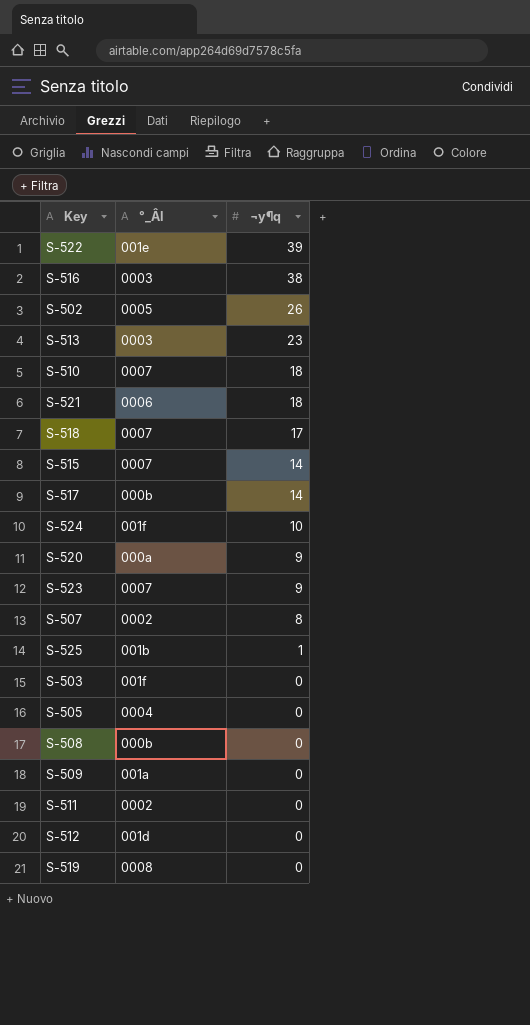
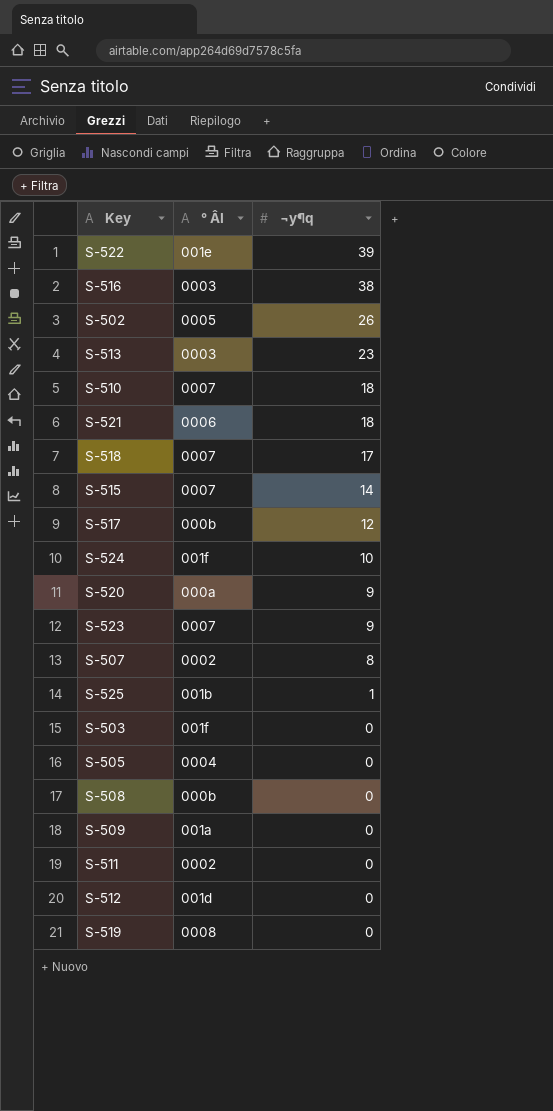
column name: °_ÂI -> ° ÂI
S-517 | ¬y¶q: 14 -> 12

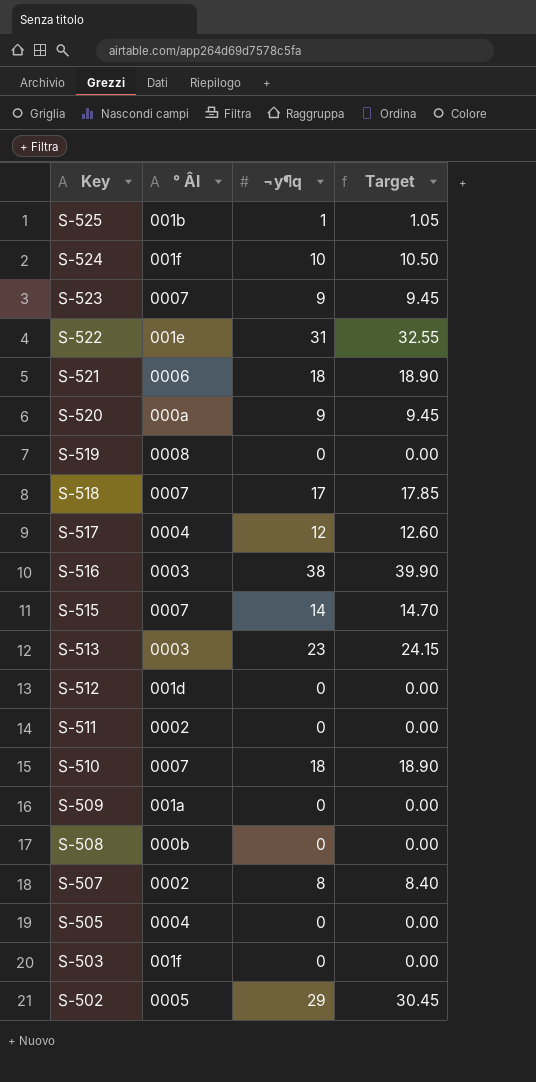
row order: ¬y¶q descending -> Key descending
column Target | formula: none -> [¬y¶q] * 1.05
S-522 | ¬y¶q: 39 -> 31
S-517 | ° ÂI: 000b -> 0004
S-502 | ¬y¶q: 26 -> 29

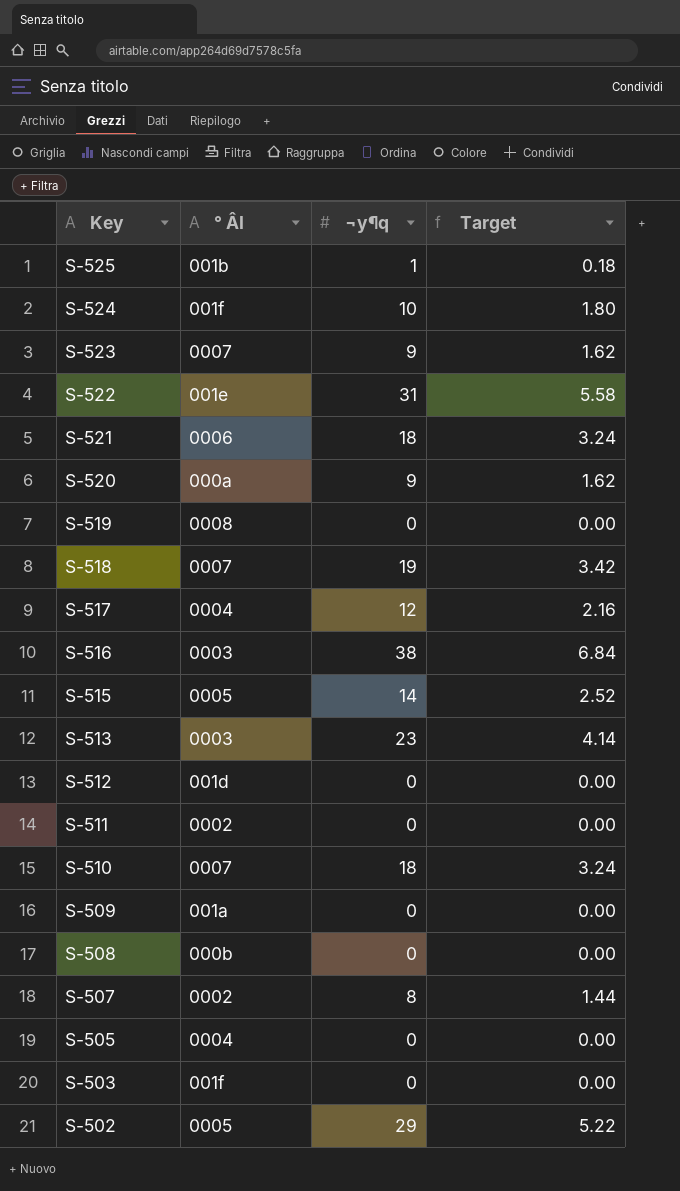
column Target | formula: [¬y¶q] * 1.05 -> [¬y¶q] * 0.18
S-518 | ¬y¶q: 17 -> 19
S-515 | ° ÂI: 0007 -> 0005

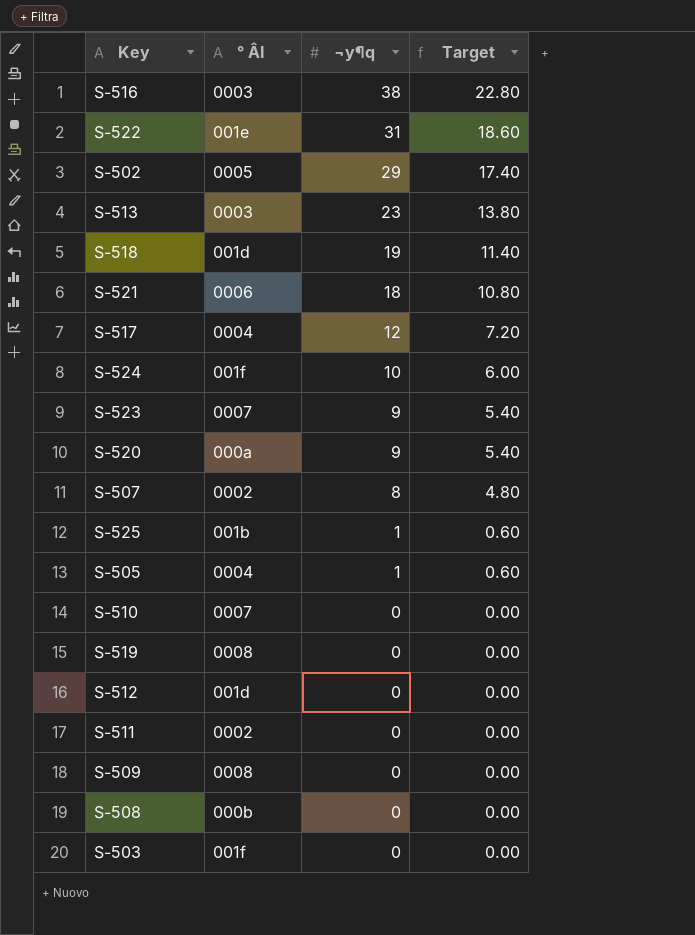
row order: Key descending -> ¬y¶q descending
column Target | formula: [¬y¶q] * 0.18 -> [¬y¶q] * 0.6
row S-515: 0005 | 14 | 2.52 -> none
S-518 | ° ÂI: 0007 -> 001d
S-505 | ¬y¶q: 0 -> 1
S-510 | ¬y¶q: 18 -> 0
S-509 | ° ÂI: 001a -> 0008

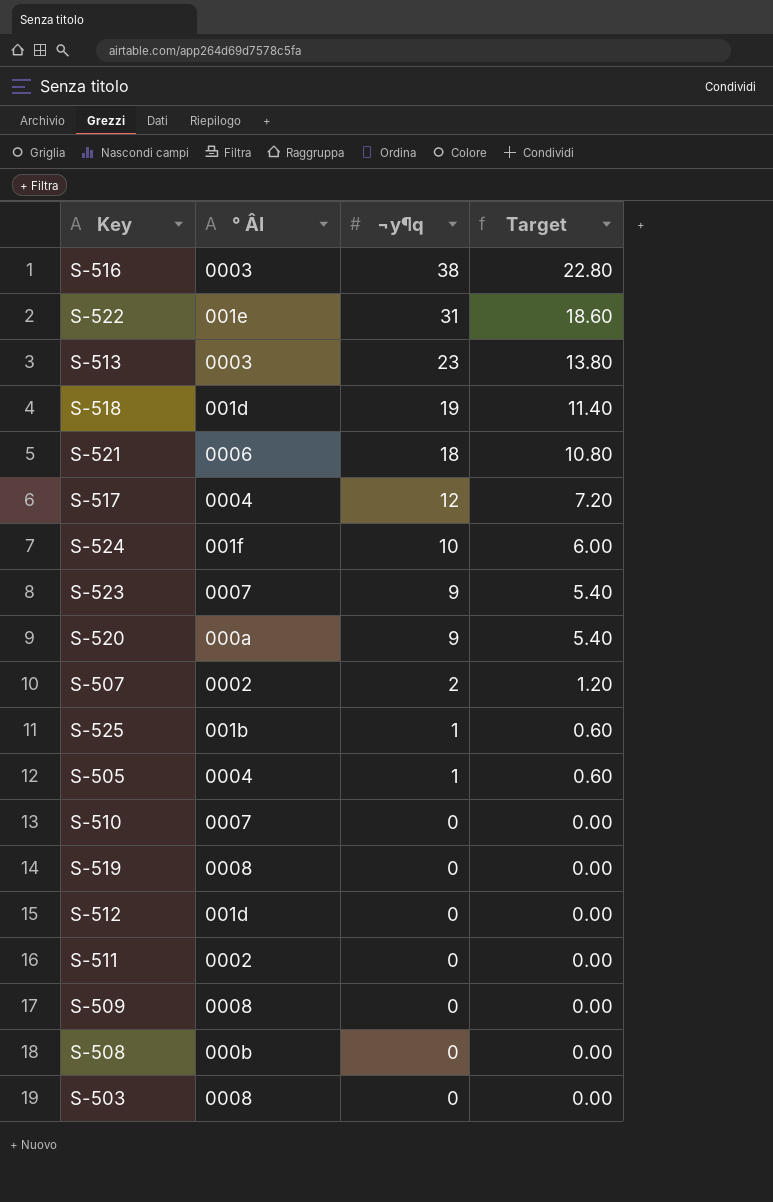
row S-502: 0005 | 29 | 17.40 -> none
S-507 | ¬y¶q: 8 -> 2
S-507 | Target: 4.80 -> 1.20
S-503 | ° ÂI: 001f -> 0008

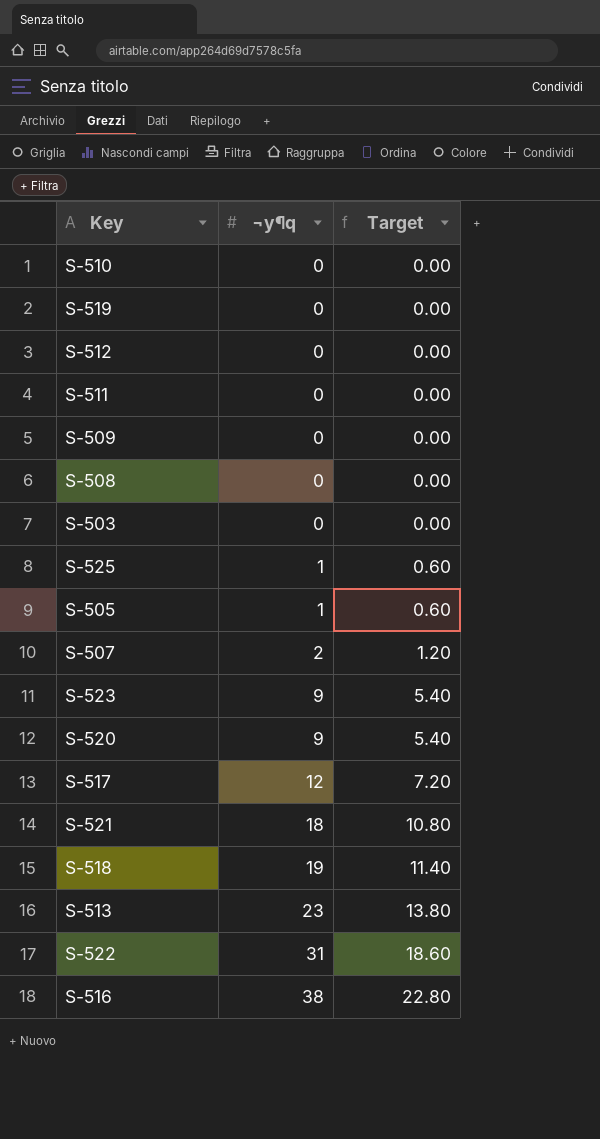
row order: ¬y¶q descending -> ¬y¶q ascending
column ° ÂI | position: 2 -> none
row S-524: 001f | 10 | 6.00 -> none

